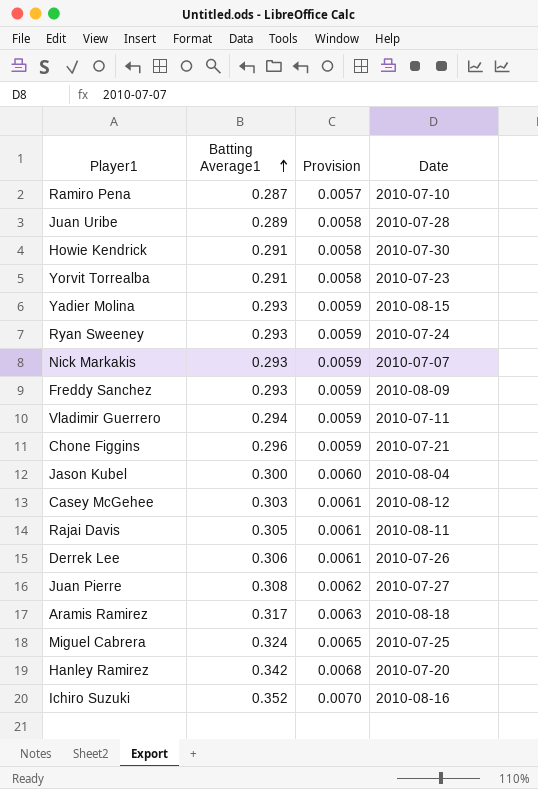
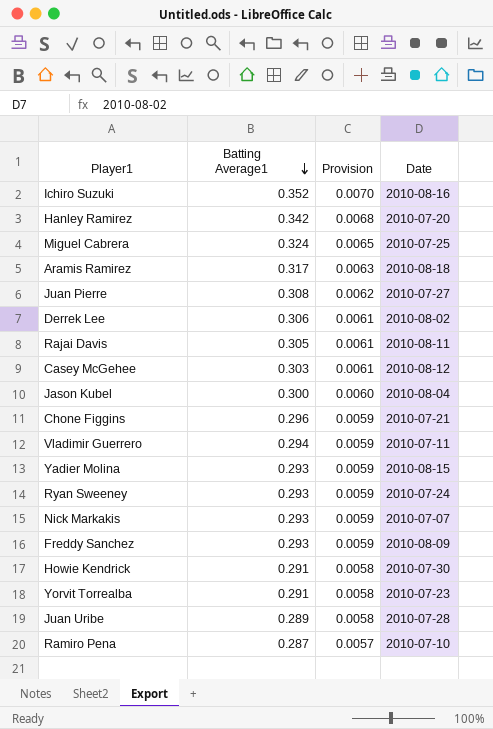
row order: Batting Average1 ascending -> Batting Average1 descending
Derrek Lee | Date: 2010-07-26 -> 2010-08-02

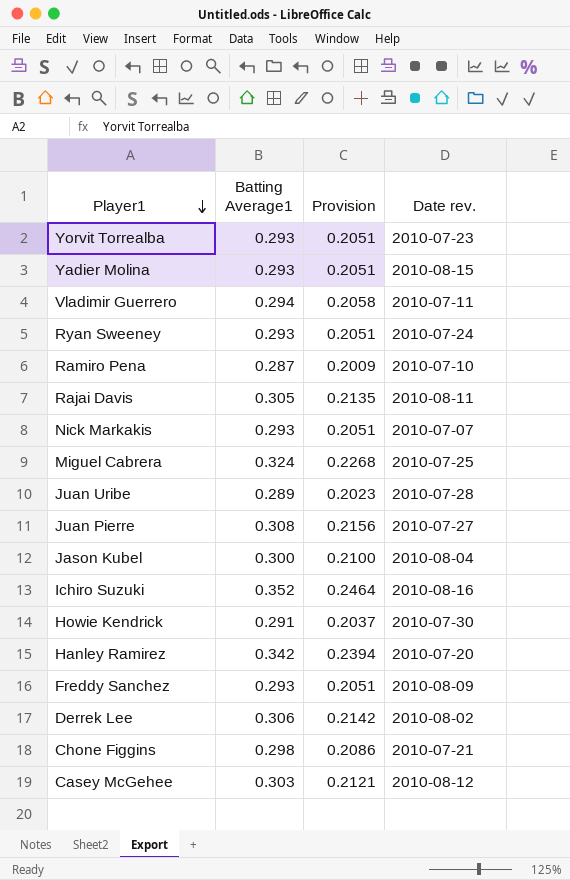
row order: Batting Average1 descending -> Player1 descending
column Provision | formula: [Batting Average1] * 0.02 -> [Batting Average1] * 0.7
column name: Date -> Date rev.
row Aramis Ramirez: 0.317 | 0.0063 | 2010-08-18 -> none
Yorvit Torrealba | Batting Average1: 0.291 -> 0.293
Chone Figgins | Batting Average1: 0.296 -> 0.298

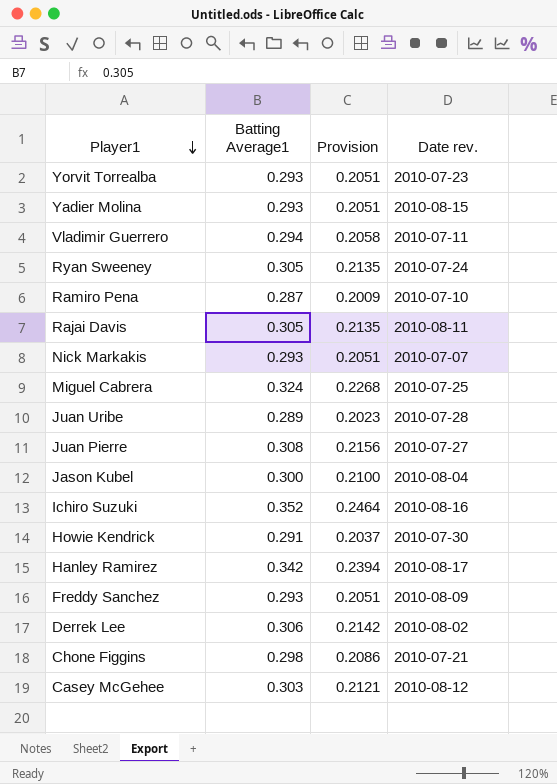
Ryan Sweeney | Batting Average1: 0.293 -> 0.305
Ryan Sweeney | Provision: 0.2051 -> 0.2135
Hanley Ramirez | Date rev.: 2010-07-20 -> 2010-08-17

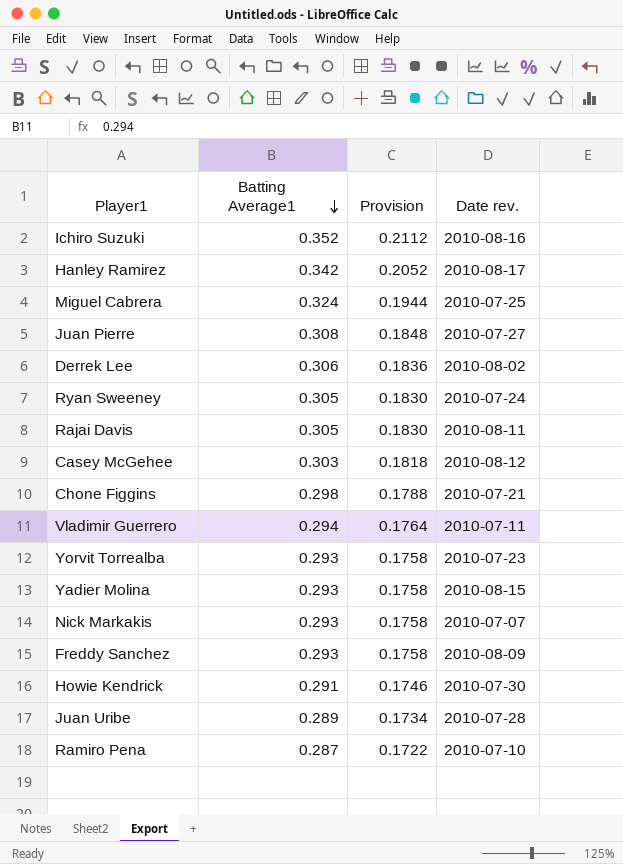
row order: Player1 descending -> Batting Average1 descending
column Provision | formula: [Batting Average1] * 0.7 -> [Batting Average1] * 0.6
row Jason Kubel: 0.300 | 0.2100 | 2010-08-04 -> none

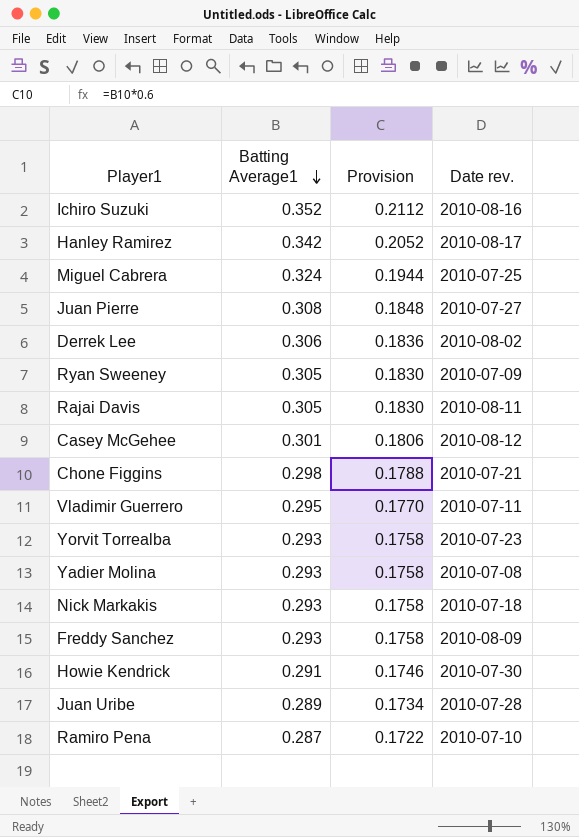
Ryan Sweeney | Date rev.: 2010-07-24 -> 2010-07-09
Casey McGehee | Batting Average1: 0.303 -> 0.301
Casey McGehee | Provision: 0.1818 -> 0.1806
Vladimir Guerrero | Batting Average1: 0.294 -> 0.295
Vladimir Guerrero | Provision: 0.1764 -> 0.1770
Yadier Molina | Date rev.: 2010-08-15 -> 2010-07-08
Nick Markakis | Date rev.: 2010-07-07 -> 2010-07-18

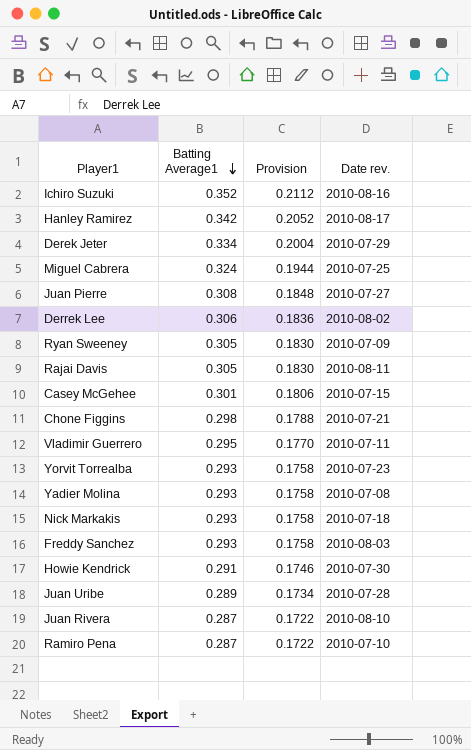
row Derek Jeter: none -> 0.334 | 0.2004 | 2010-07-29
Casey McGehee | Date rev.: 2010-08-12 -> 2010-07-15
Freddy Sanchez | Date rev.: 2010-08-09 -> 2010-08-03
row Juan Rivera: none -> 0.287 | 0.1722 | 2010-08-10

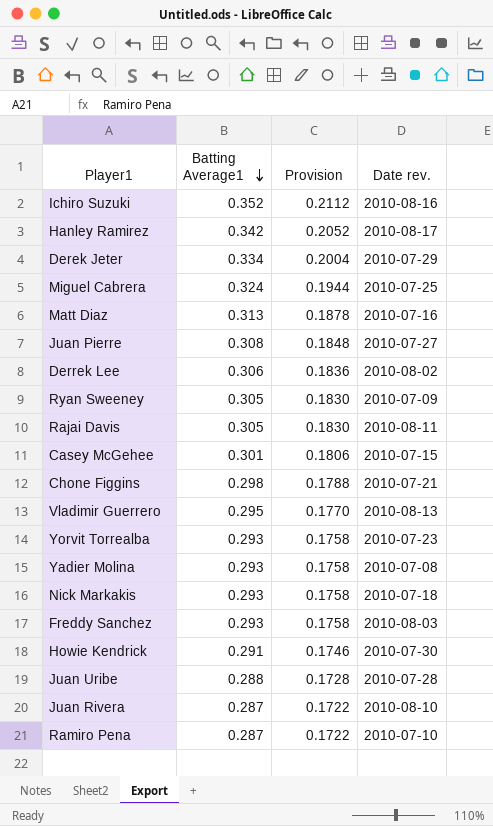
row Matt Diaz: none -> 0.313 | 0.1878 | 2010-07-16
Vladimir Guerrero | Date rev.: 2010-07-11 -> 2010-08-13
Juan Uribe | Batting Average1: 0.289 -> 0.288
Juan Uribe | Provision: 0.1734 -> 0.1728

